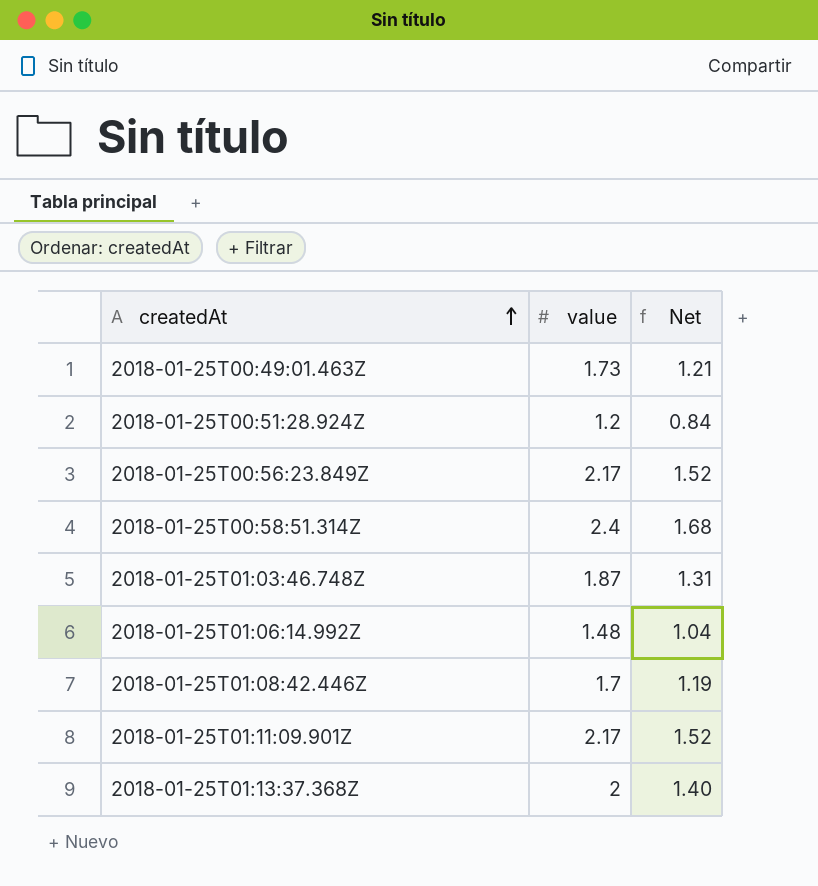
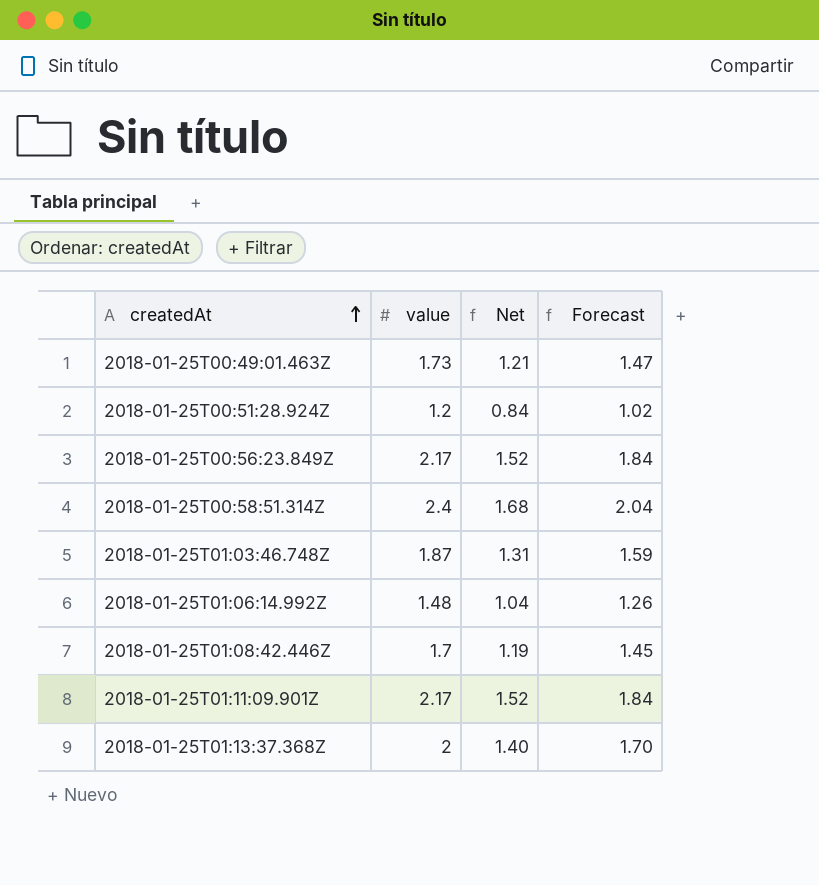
column Forecast | formula: none -> [value] * 0.85

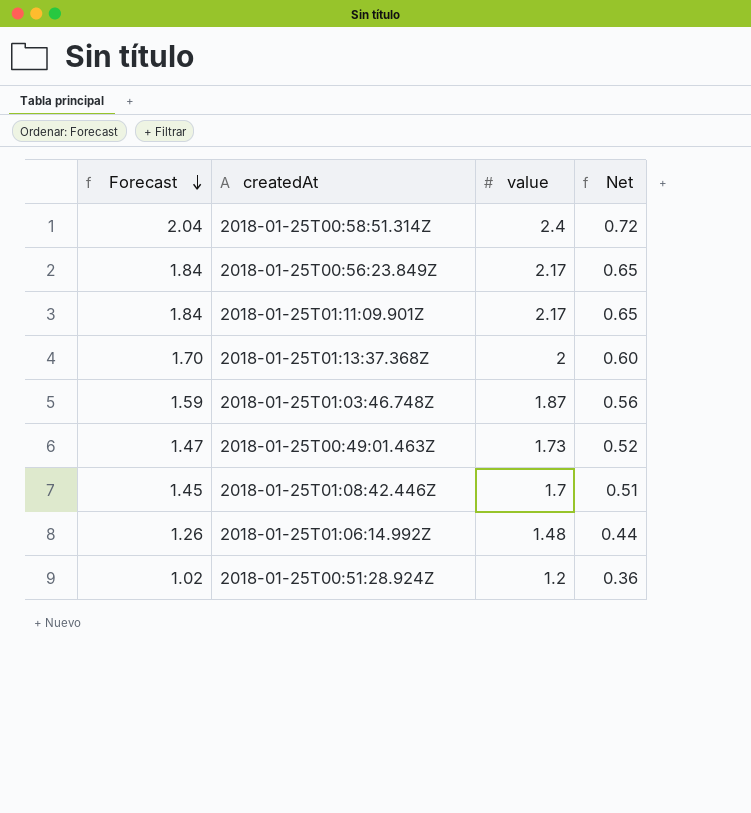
row order: createdAt ascending -> Forecast descending
column Forecast | position: 4 -> 1
column Net | formula: [value] * 0.7 -> [value] * 0.3

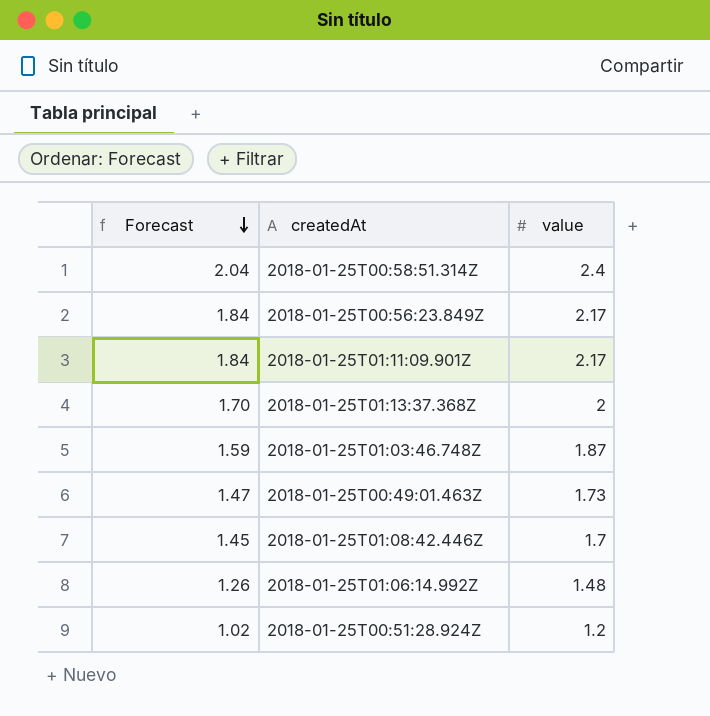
column Net | formula: [value] * 0.3 -> none

